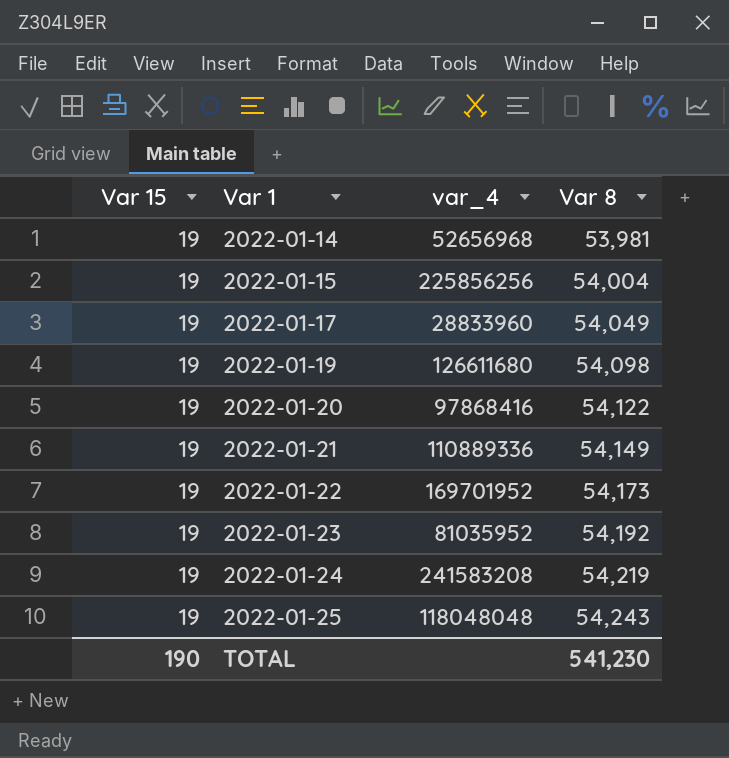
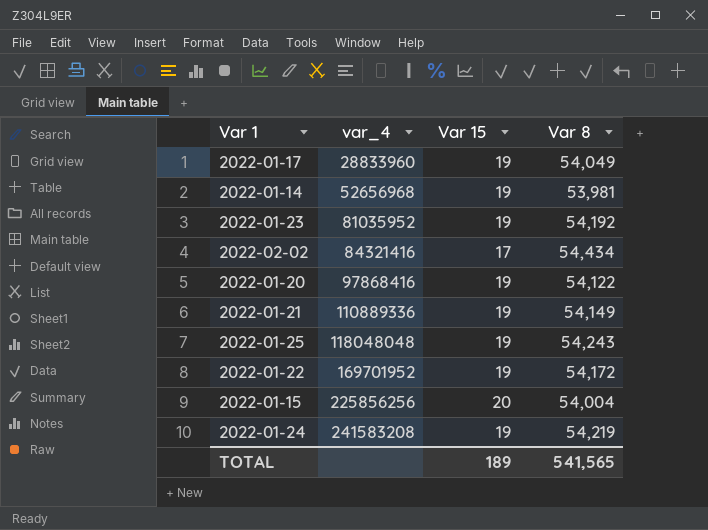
row order: Var 1 ascending -> var_4 ascending
column Var 15 | position: 1 -> 3
row 2022-01-19: 19 | 126611680 | 54,098 -> none
row 2022-02-02: none -> 84321416 | 17 | 54,434
2022-01-22 | Var 8: 54,173 -> 54,172
2022-01-15 | Var 15: 19 -> 20
TOTAL | Var 15: 190 -> 189
TOTAL | Var 8: 541,230 -> 541,565

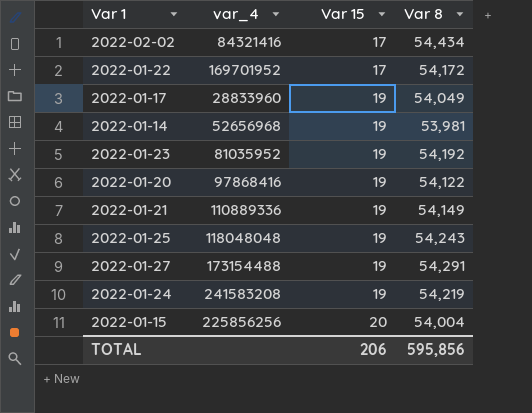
row order: var_4 ascending -> Var 15 ascending
2022-01-22 | Var 15: 19 -> 17
row 2022-01-27: none -> 173154488 | 19 | 54,291
TOTAL | Var 15: 189 -> 206
TOTAL | Var 8: 541,565 -> 595,856

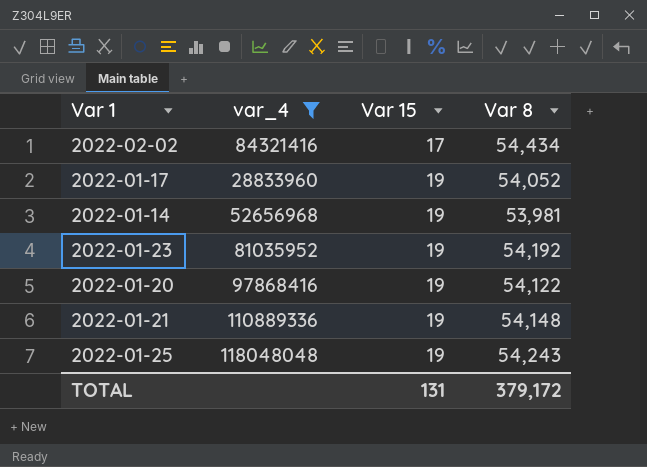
filter: none -> var_4 <= 118048048
2022-01-17 | Var 8: 54,049 -> 54,052
2022-01-21 | Var 8: 54,149 -> 54,148
TOTAL | Var 15: 206 -> 131
TOTAL | Var 8: 595,856 -> 379,172

